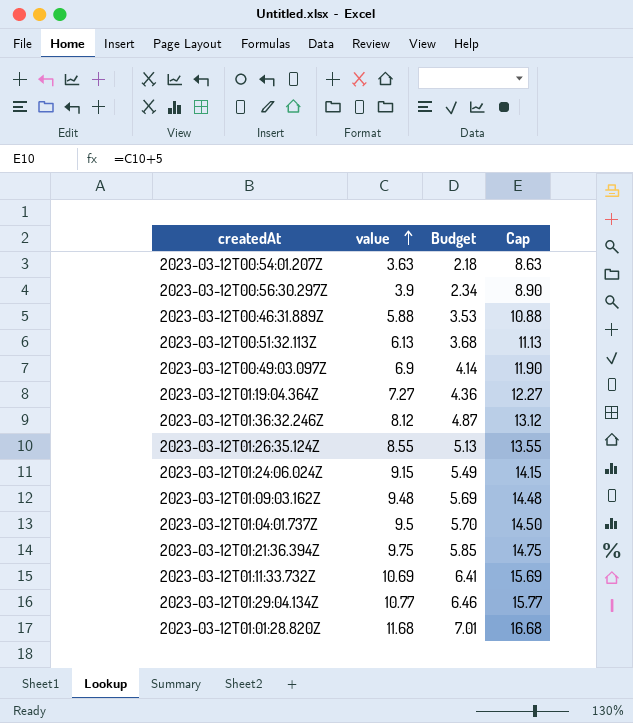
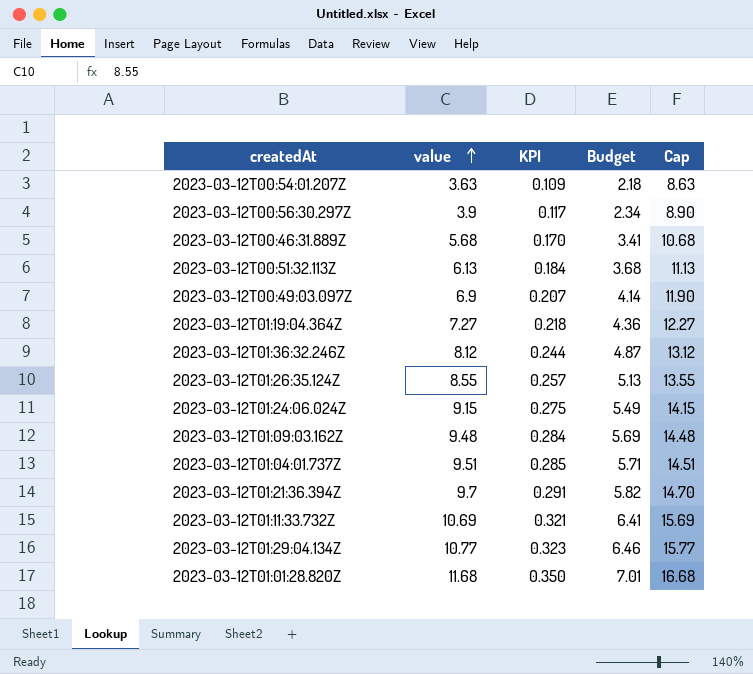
column KPI | formula: none -> [value] * 0.03
2023-03-12T00:46:31.889Z | value: 5.88 -> 5.68
2023-03-12T00:46:31.889Z | Budget: 3.53 -> 3.41
2023-03-12T00:46:31.889Z | Cap: 10.88 -> 10.68
2023-03-12T01:04:01.737Z | value: 9.5 -> 9.51
2023-03-12T01:04:01.737Z | Budget: 5.70 -> 5.71
2023-03-12T01:04:01.737Z | Cap: 14.50 -> 14.51
2023-03-12T01:21:36.394Z | value: 9.75 -> 9.7
2023-03-12T01:21:36.394Z | Budget: 5.85 -> 5.82
2023-03-12T01:21:36.394Z | Cap: 14.75 -> 14.70

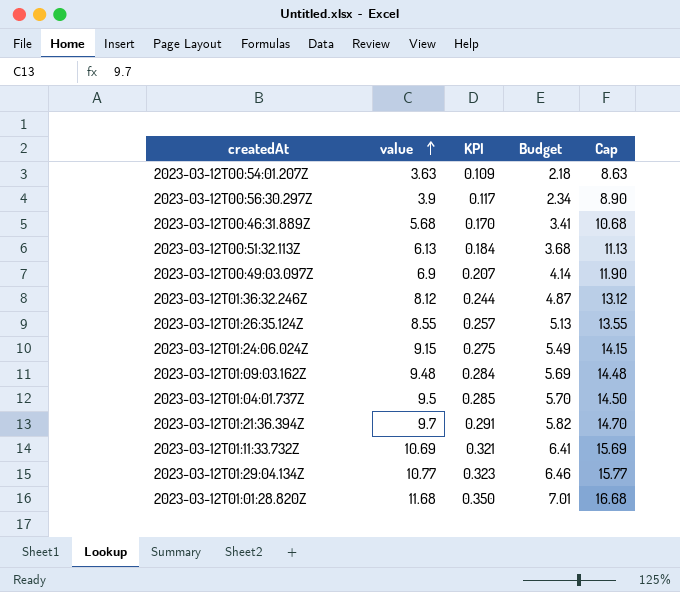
row 2023-03-12T01:19:04.364Z: 7.27 | 0.218 | 4.36 | 12.27 -> none
2023-03-12T01:04:01.737Z | value: 9.51 -> 9.5
2023-03-12T01:04:01.737Z | Budget: 5.71 -> 5.70
2023-03-12T01:04:01.737Z | Cap: 14.51 -> 14.50

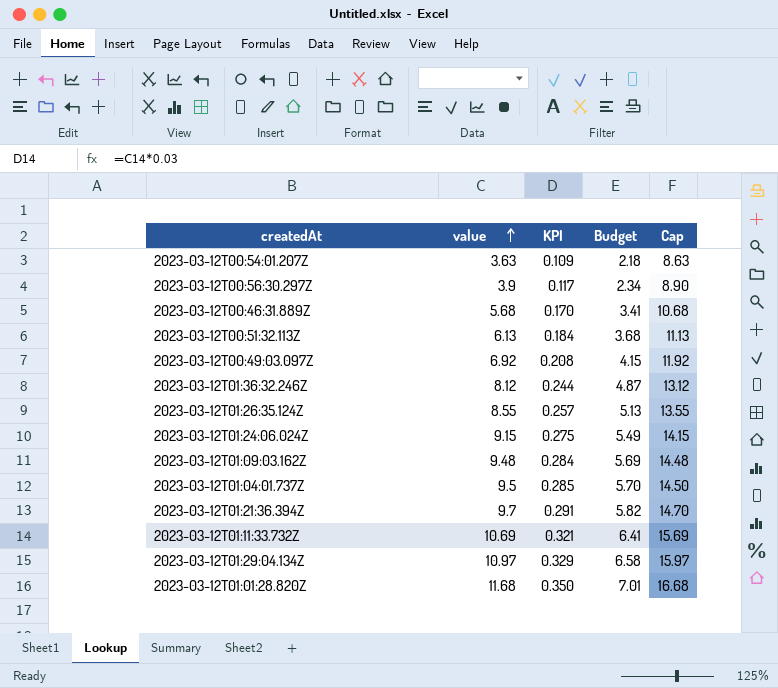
2023-03-12T00:49:03.097Z | value: 6.9 -> 6.92
2023-03-12T00:49:03.097Z | KPI: 0.207 -> 0.208
2023-03-12T00:49:03.097Z | Budget: 4.14 -> 4.15
2023-03-12T00:49:03.097Z | Cap: 11.90 -> 11.92
2023-03-12T01:29:04.134Z | value: 10.77 -> 10.97
2023-03-12T01:29:04.134Z | KPI: 0.323 -> 0.329
2023-03-12T01:29:04.134Z | Budget: 6.46 -> 6.58
2023-03-12T01:29:04.134Z | Cap: 15.77 -> 15.97

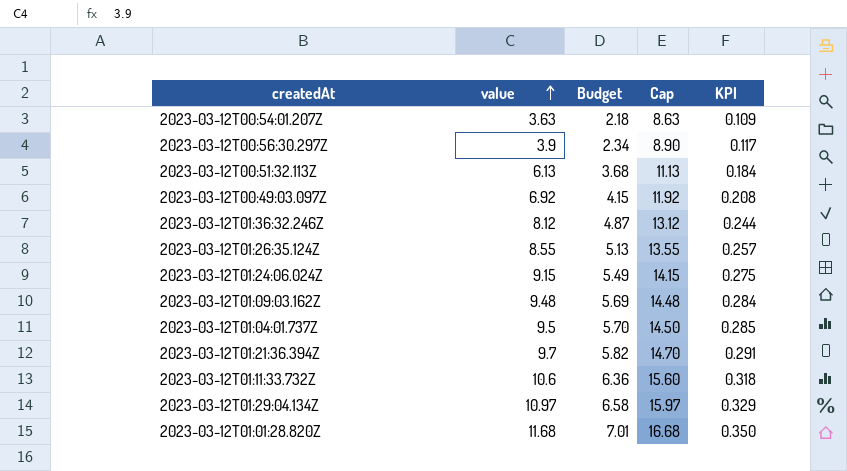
column KPI | position: 3 -> 5
row 2023-03-12T00:46:31.889Z: 5.68 | 0.170 | 3.41 | 10.68 -> none
2023-03-12T01:11:33.732Z | value: 10.69 -> 10.6
2023-03-12T01:11:33.732Z | Budget: 6.41 -> 6.36
2023-03-12T01:11:33.732Z | Cap: 15.69 -> 15.60
2023-03-12T01:11:33.732Z | KPI: 0.321 -> 0.318

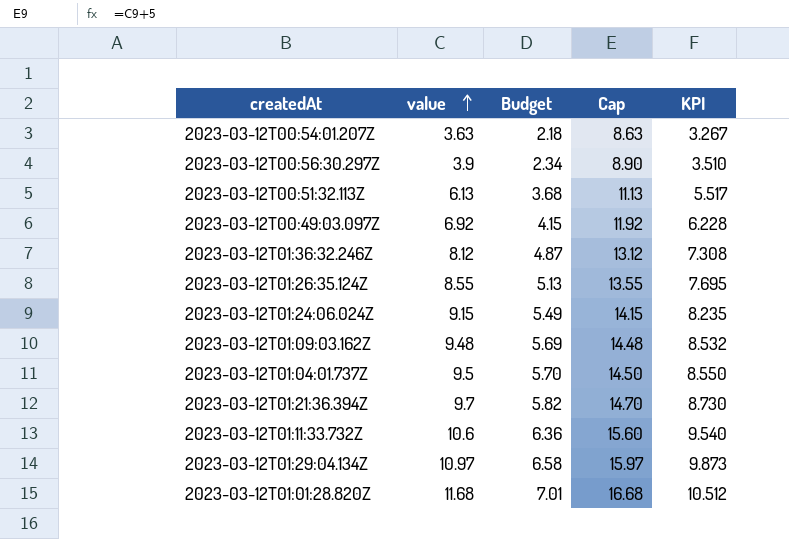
column KPI | formula: [value] * 0.03 -> [value] * 0.9

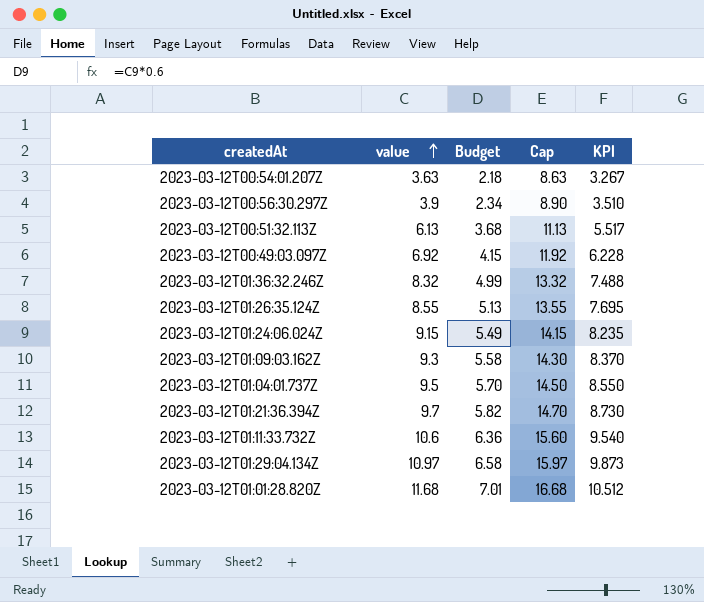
2023-03-12T01:36:32.246Z | value: 8.12 -> 8.32
2023-03-12T01:36:32.246Z | Budget: 4.87 -> 4.99
2023-03-12T01:36:32.246Z | Cap: 13.12 -> 13.32
2023-03-12T01:36:32.246Z | KPI: 7.308 -> 7.488
2023-03-12T01:09:03.162Z | value: 9.48 -> 9.3
2023-03-12T01:09:03.162Z | Budget: 5.69 -> 5.58
2023-03-12T01:09:03.162Z | Cap: 14.48 -> 14.30
2023-03-12T01:09:03.162Z | KPI: 8.532 -> 8.370

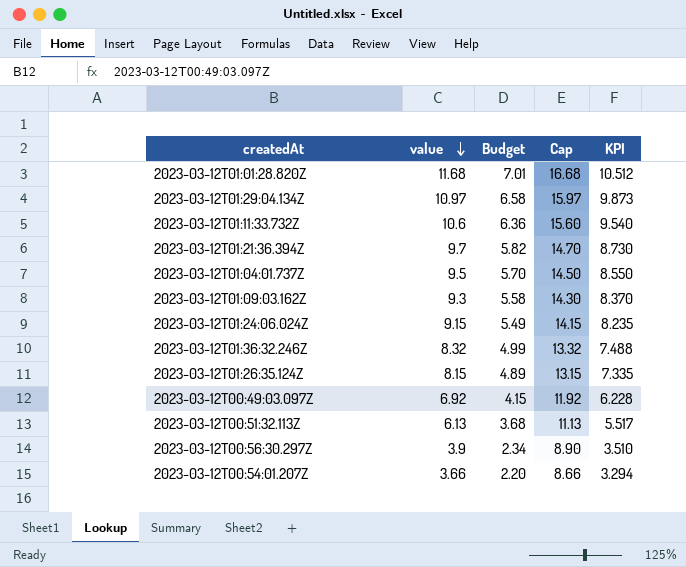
row order: value ascending -> value descending
2023-03-12T01:26:35.124Z | value: 8.55 -> 8.15
2023-03-12T01:26:35.124Z | Budget: 5.13 -> 4.89
2023-03-12T01:26:35.124Z | Cap: 13.55 -> 13.15
2023-03-12T01:26:35.124Z | KPI: 7.695 -> 7.335
2023-03-12T00:54:01.207Z | value: 3.63 -> 3.66
2023-03-12T00:54:01.207Z | Budget: 2.18 -> 2.20
2023-03-12T00:54:01.207Z | Cap: 8.63 -> 8.66
2023-03-12T00:54:01.207Z | KPI: 3.267 -> 3.294

